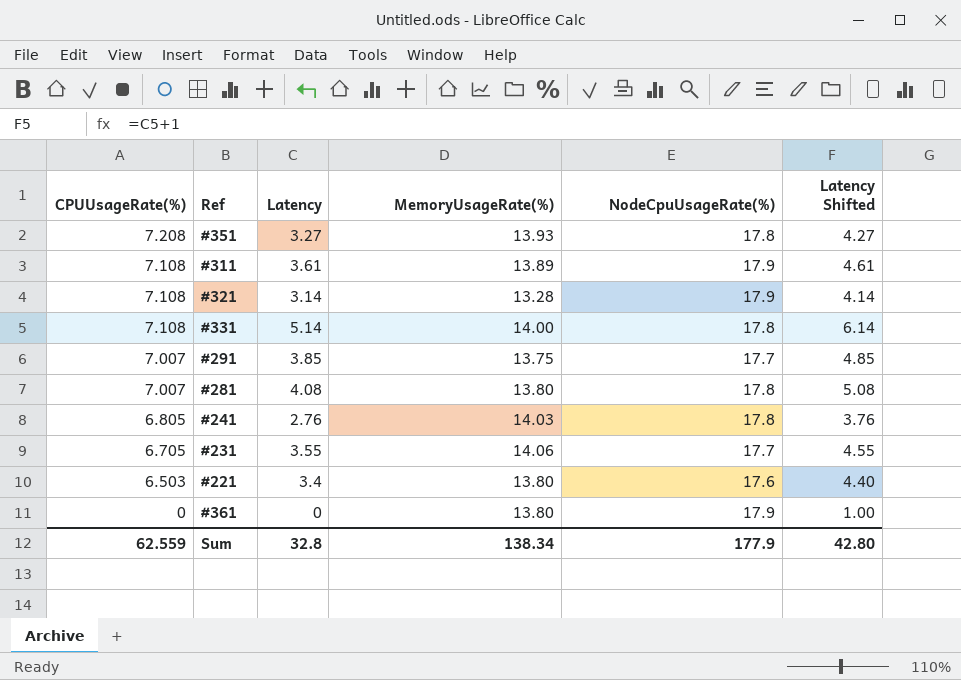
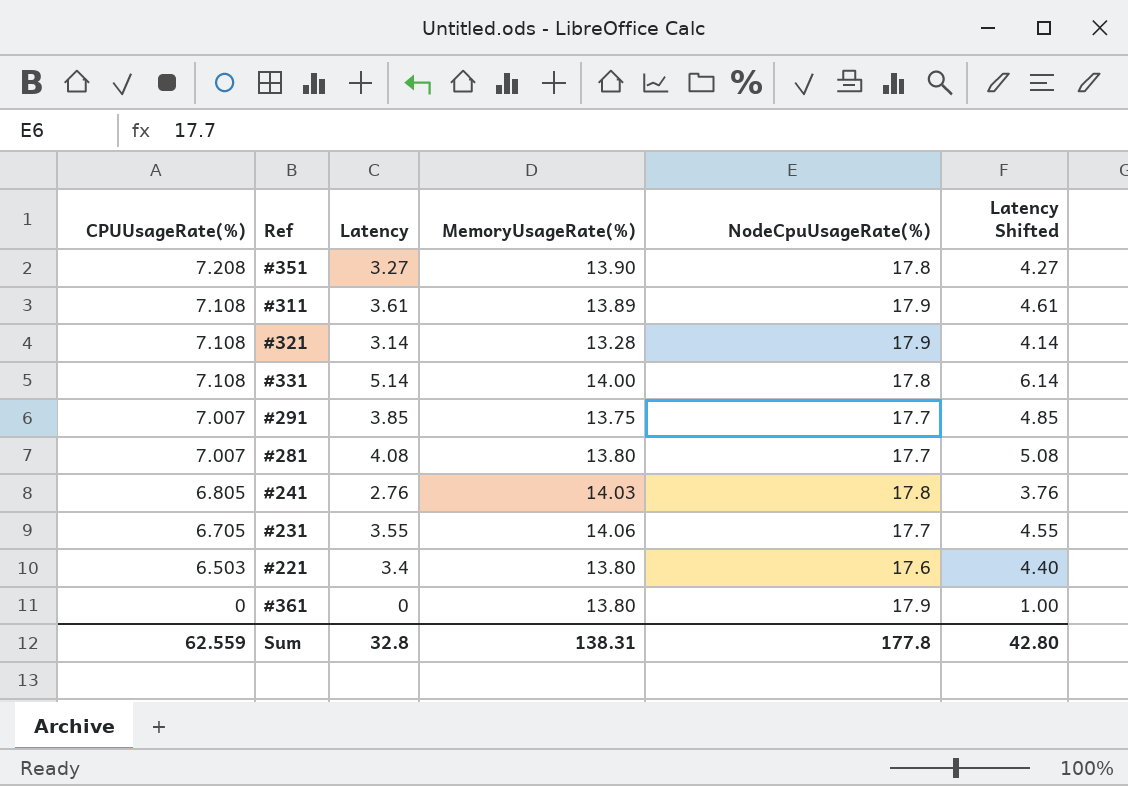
#351 | MemoryUsageRate(%): 13.93 -> 13.90
#281 | NodeCpuUsageRate(%): 17.8 -> 17.7
Sum | MemoryUsageRate(%): 138.34 -> 138.31
Sum | NodeCpuUsageRate(%): 177.9 -> 177.8

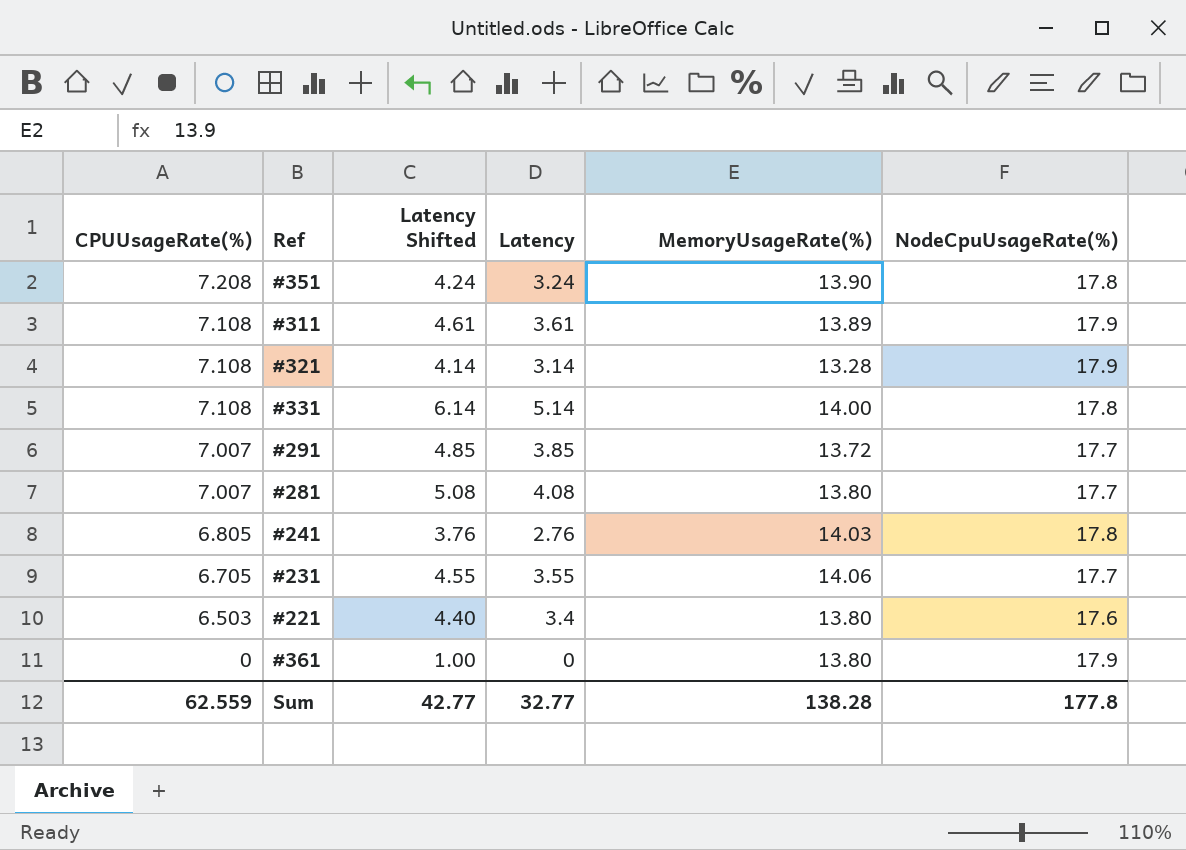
column Latency Shifted | position: 6 -> 3
#351 | Latency Shifted: 4.27 -> 4.24
#351 | Latency: 3.27 -> 3.24
#291 | MemoryUsageRate(%): 13.75 -> 13.72
Sum | Latency Shifted: 42.80 -> 42.77
Sum | Latency: 32.8 -> 32.77
Sum | MemoryUsageRate(%): 138.31 -> 138.28

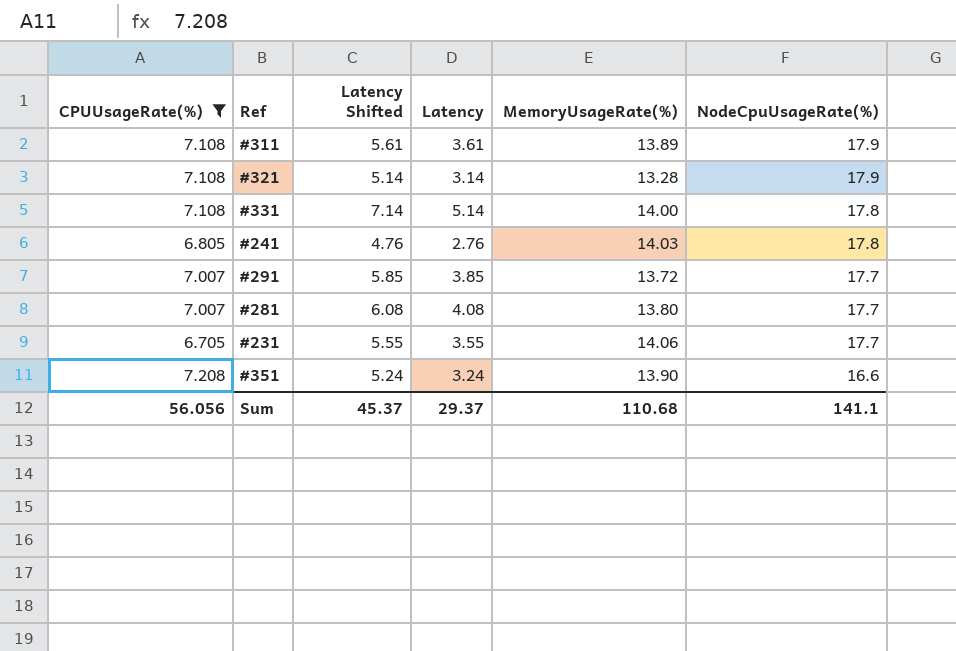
filter: none -> CPUUsageRate(%) >= 6.705
row order: CPUUsageRate(%) descending -> NodeCpuUsageRate(%) descending
column Latency Shifted | formula: [Latency] + 1 -> [Latency] + 2
#351 | NodeCpuUsageRate(%): 17.8 -> 16.6
Sum | CPUUsageRate(%): 62.559 -> 56.056
Sum | Latency Shifted: 42.77 -> 45.37
Sum | Latency: 32.77 -> 29.37
Sum | MemoryUsageRate(%): 138.28 -> 110.68
Sum | NodeCpuUsageRate(%): 177.8 -> 141.1

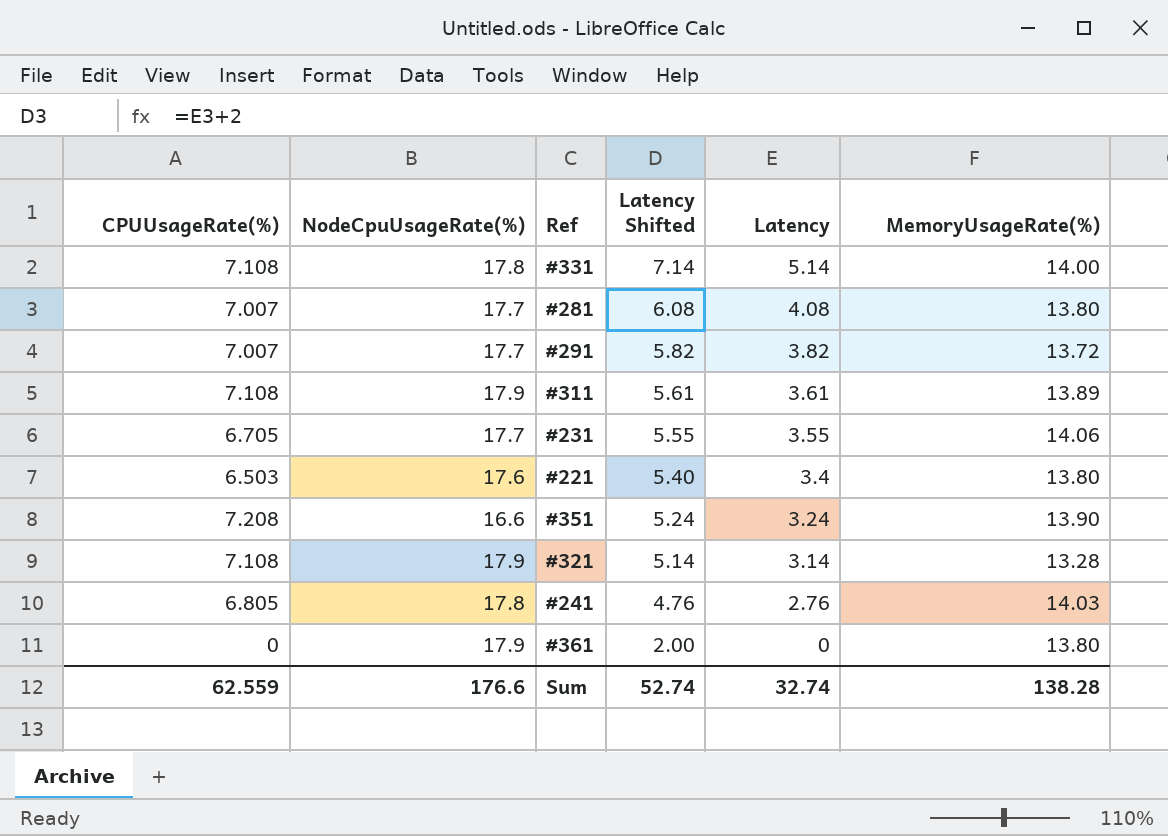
filter: CPUUsageRate(%) >= 6.705 -> none
row order: NodeCpuUsageRate(%) descending -> Latency Shifted descending
column NodeCpuUsageRate(%) | position: 6 -> 2
#291 | Latency Shifted: 5.85 -> 5.82
#291 | Latency: 3.85 -> 3.82
Sum | CPUUsageRate(%): 56.056 -> 62.559
Sum | NodeCpuUsageRate(%): 141.1 -> 176.6
Sum | Latency Shifted: 45.37 -> 52.74
Sum | Latency: 29.37 -> 32.74
Sum | MemoryUsageRate(%): 110.68 -> 138.28

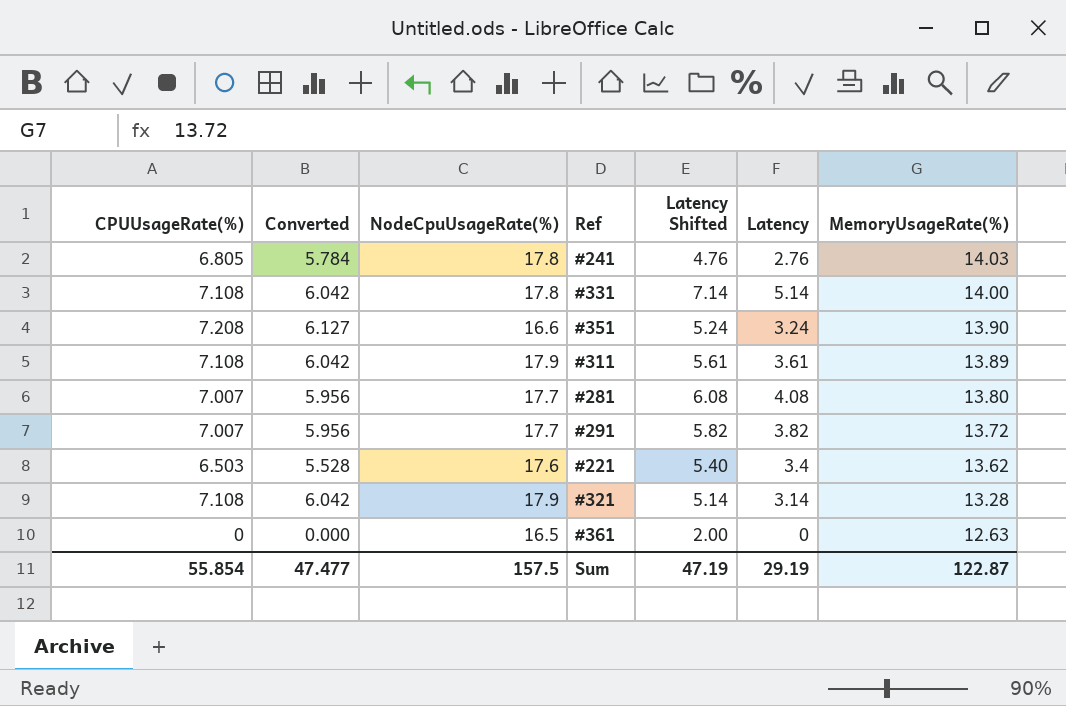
row order: Latency Shifted descending -> MemoryUsageRate(%) descending
column Converted | formula: none -> [CPUUsageRate(%)] * 0.85
row #231: 6.705 | 17.7 | 5.55 | 3.55 | 14.06 -> none
#221 | MemoryUsageRate(%): 13.80 -> 13.62
#361 | NodeCpuUsageRate(%): 17.9 -> 16.5
#361 | MemoryUsageRate(%): 13.80 -> 12.63
Sum | CPUUsageRate(%): 62.559 -> 55.854
Sum | NodeCpuUsageRate(%): 176.6 -> 157.5
Sum | Latency Shifted: 52.74 -> 47.19
Sum | Latency: 32.74 -> 29.19
Sum | MemoryUsageRate(%): 138.28 -> 122.87

